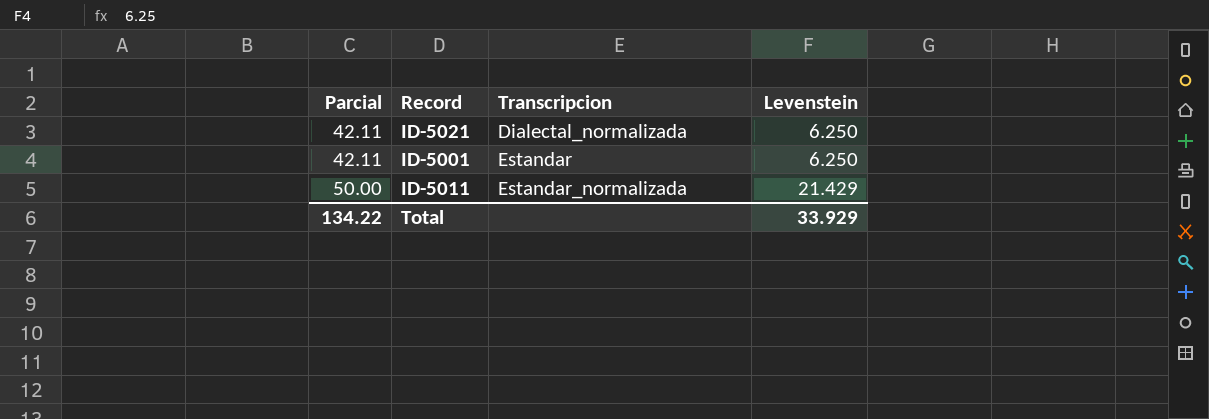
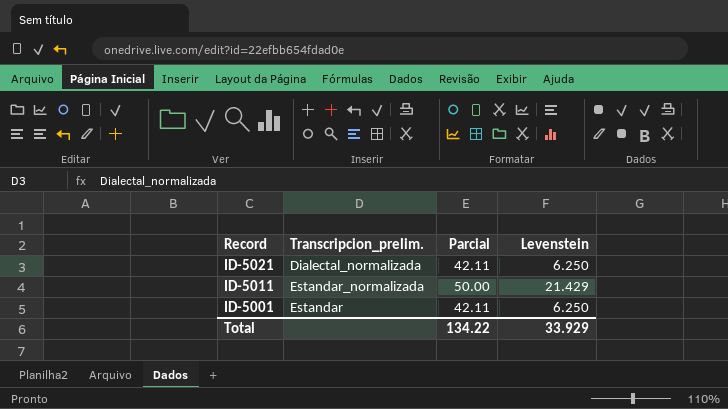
row order: Parcial ascending -> Record descending
column name: Transcripcion -> Transcripcion_prelim.
column Parcial | position: 1 -> 3

